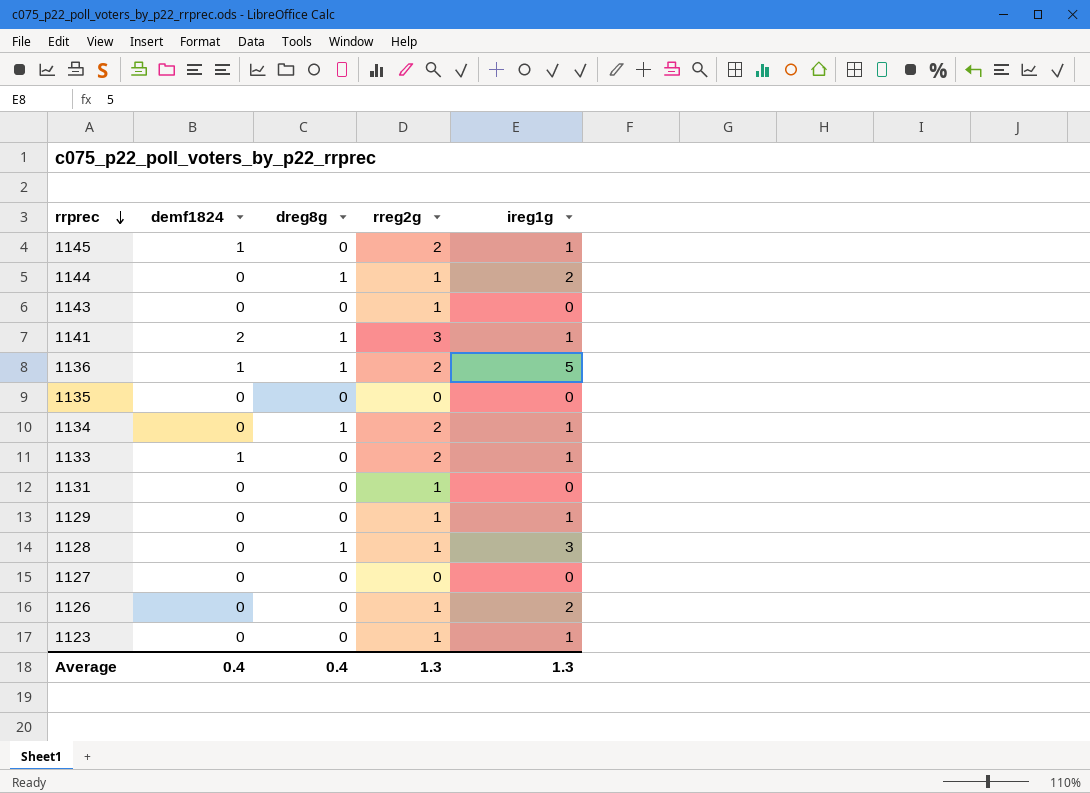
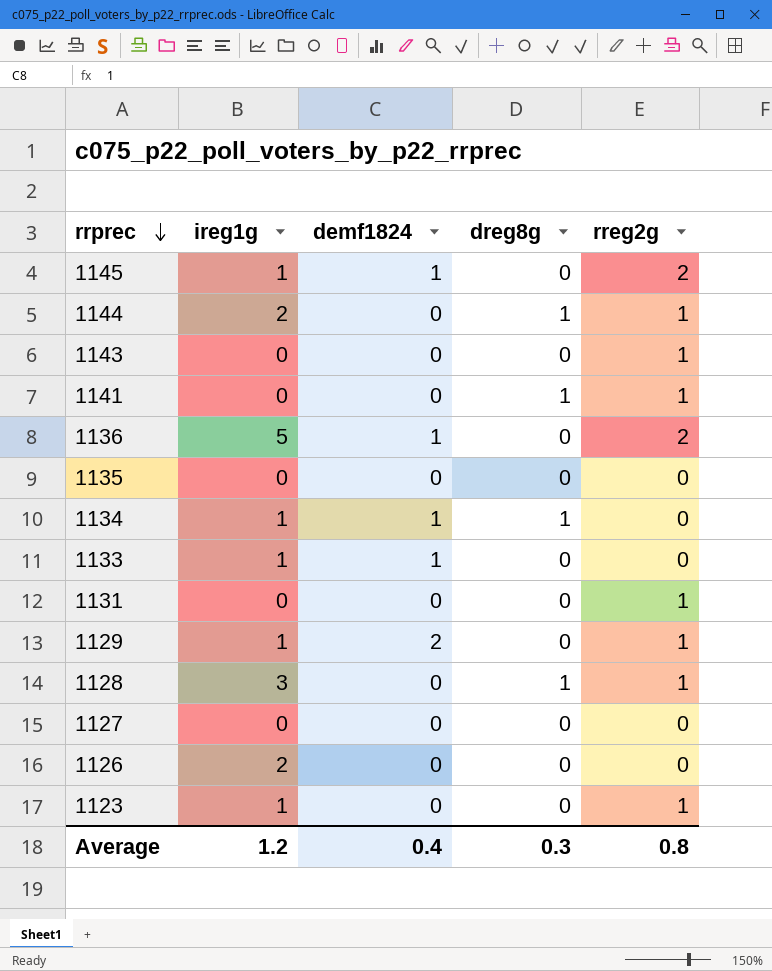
column ireg1g | position: 5 -> 2
1141 | ireg1g: 1 -> 0
1141 | demf1824: 2 -> 0
1141 | rreg2g: 3 -> 1
1136 | dreg8g: 1 -> 0
1134 | demf1824: 0 -> 1
1134 | rreg2g: 2 -> 0
1133 | rreg2g: 2 -> 0
1129 | demf1824: 0 -> 2
1126 | rreg2g: 1 -> 0
Average | ireg1g: 1.3 -> 1.2
Average | dreg8g: 0.4 -> 0.3
Average | rreg2g: 1.3 -> 0.8

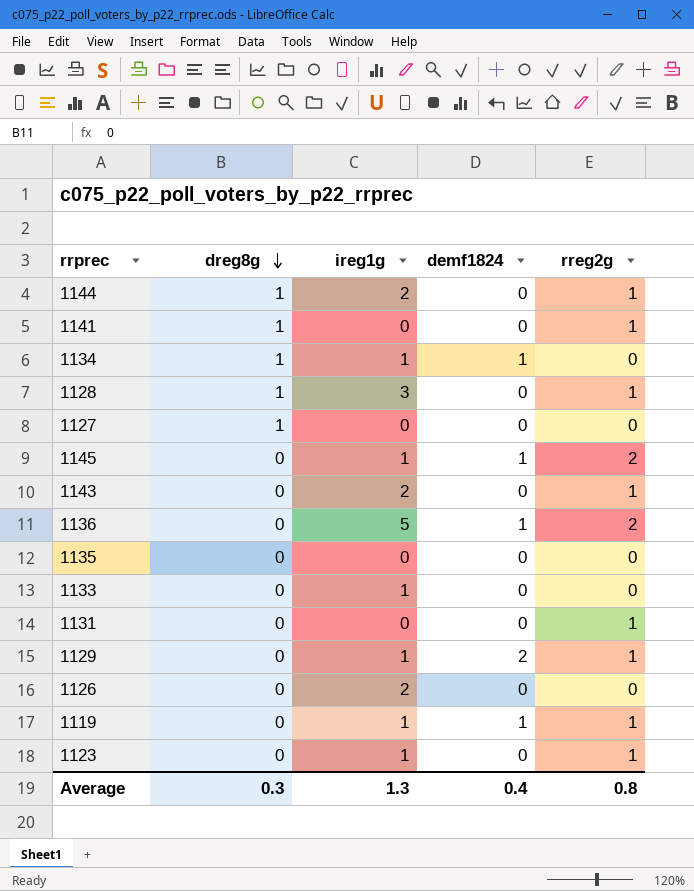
row order: rrprec descending -> dreg8g descending
column dreg8g | position: 4 -> 2
1127 | dreg8g: 0 -> 1
1143 | ireg1g: 0 -> 2
1133 | demf1824: 1 -> 0
row 1119: none -> 0 | 1 | 1 | 1
Average | ireg1g: 1.2 -> 1.3

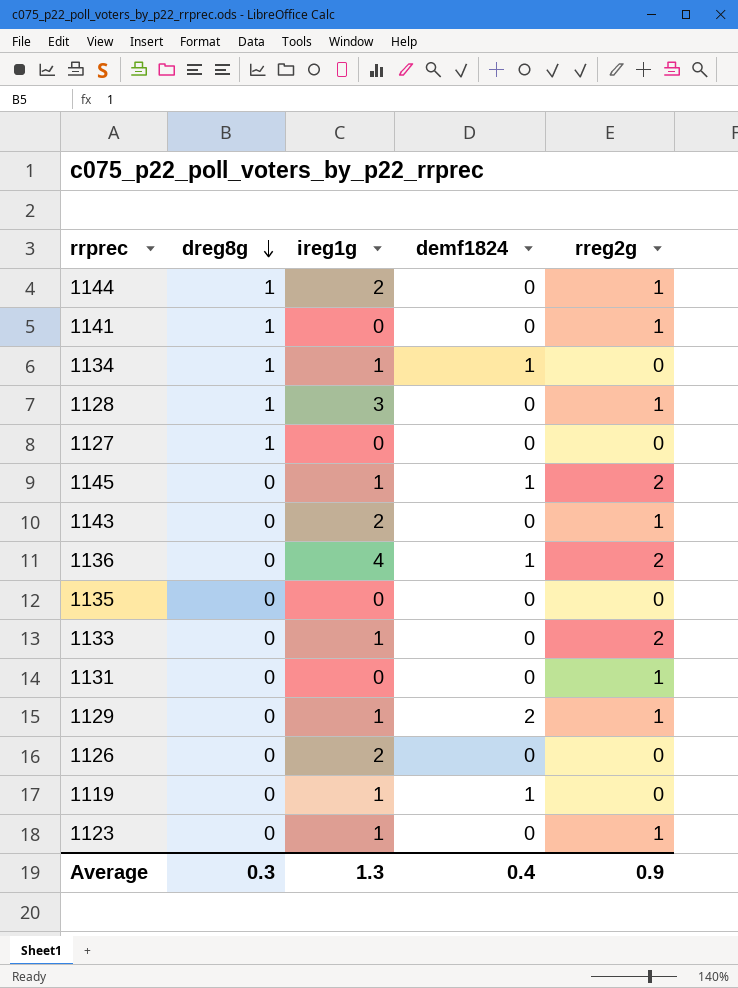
1136 | ireg1g: 5 -> 4
1133 | rreg2g: 0 -> 2
1119 | rreg2g: 1 -> 0
Average | rreg2g: 0.8 -> 0.9

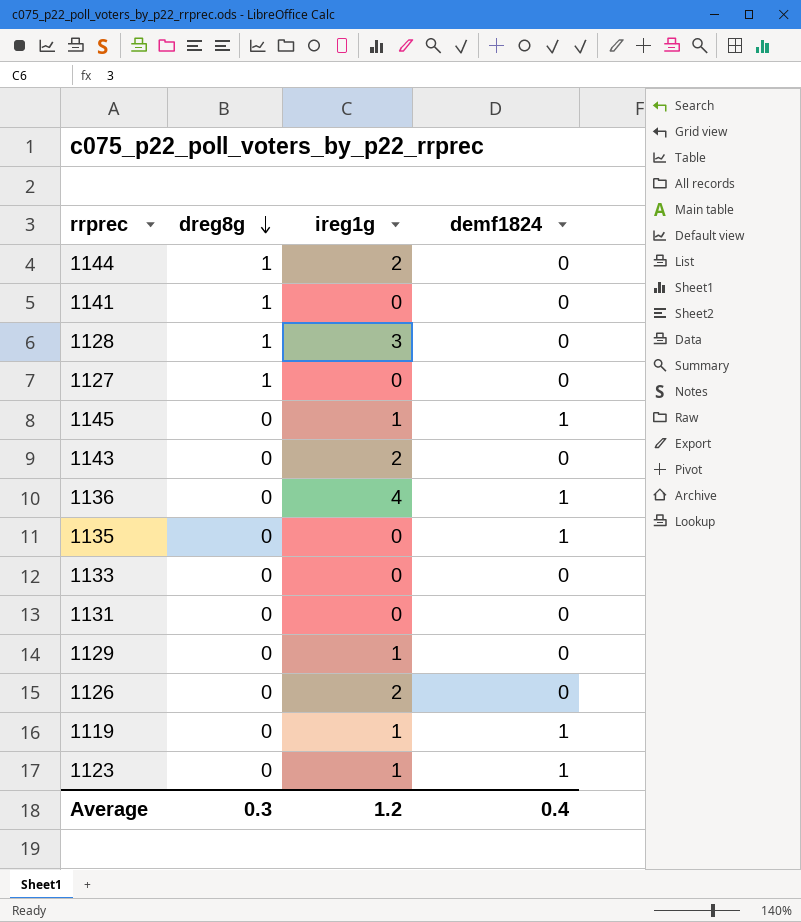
column rreg2g | position: 5 -> none
row 1134: 1 | 1 | 1 | 0 -> none
1135 | demf1824: 0 -> 1
1133 | ireg1g: 1 -> 0
1129 | demf1824: 2 -> 0
1123 | demf1824: 0 -> 1
Average | ireg1g: 1.3 -> 1.2

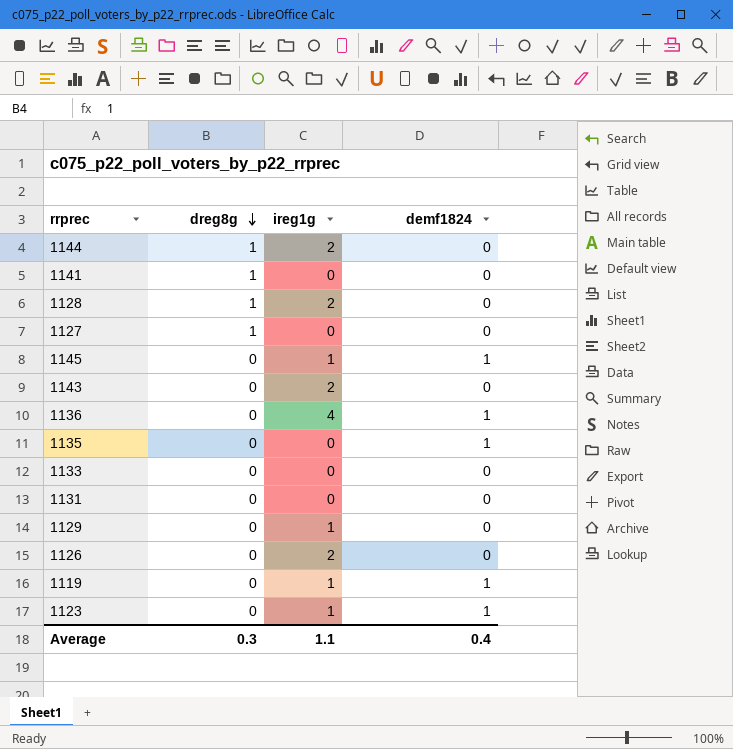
1128 | ireg1g: 3 -> 2
Average | ireg1g: 1.2 -> 1.1

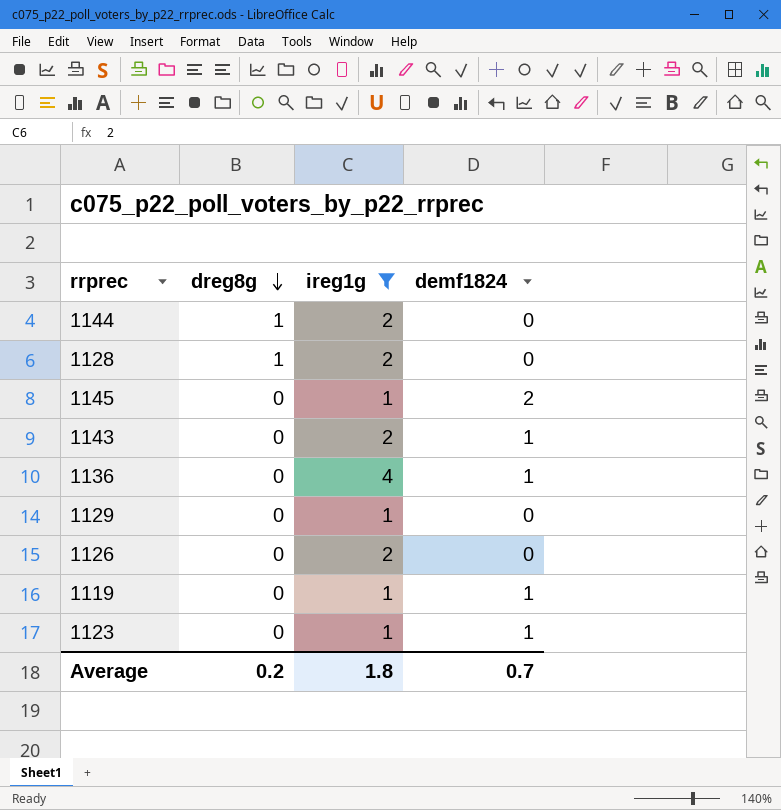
filter: none -> ireg1g != 0
1145 | demf1824: 1 -> 2
1143 | demf1824: 0 -> 1
Average | dreg8g: 0.3 -> 0.2
Average | ireg1g: 1.1 -> 1.8
Average | demf1824: 0.4 -> 0.7

